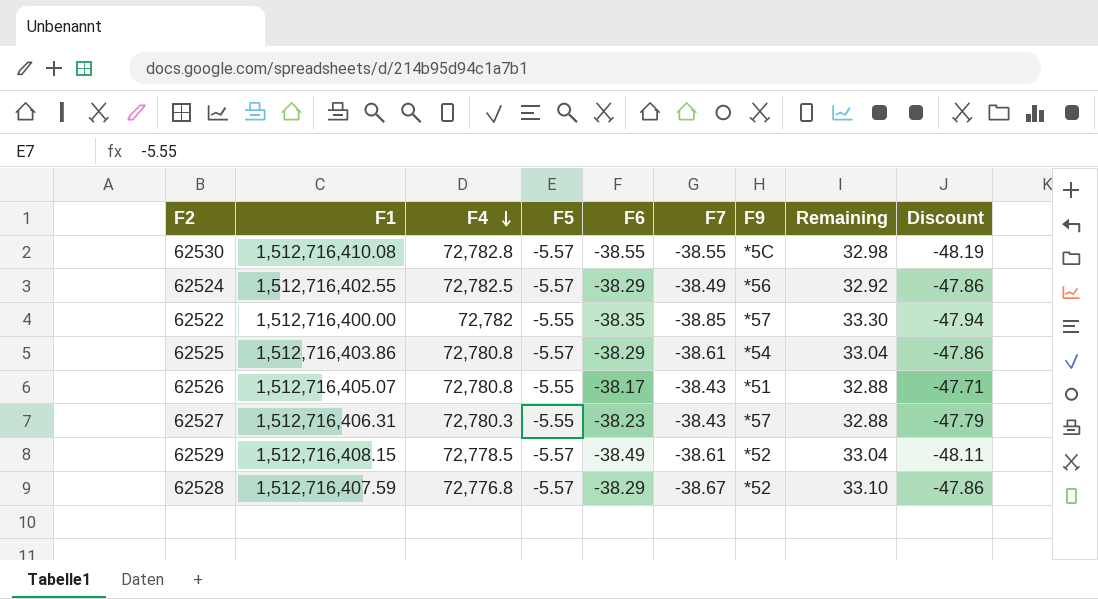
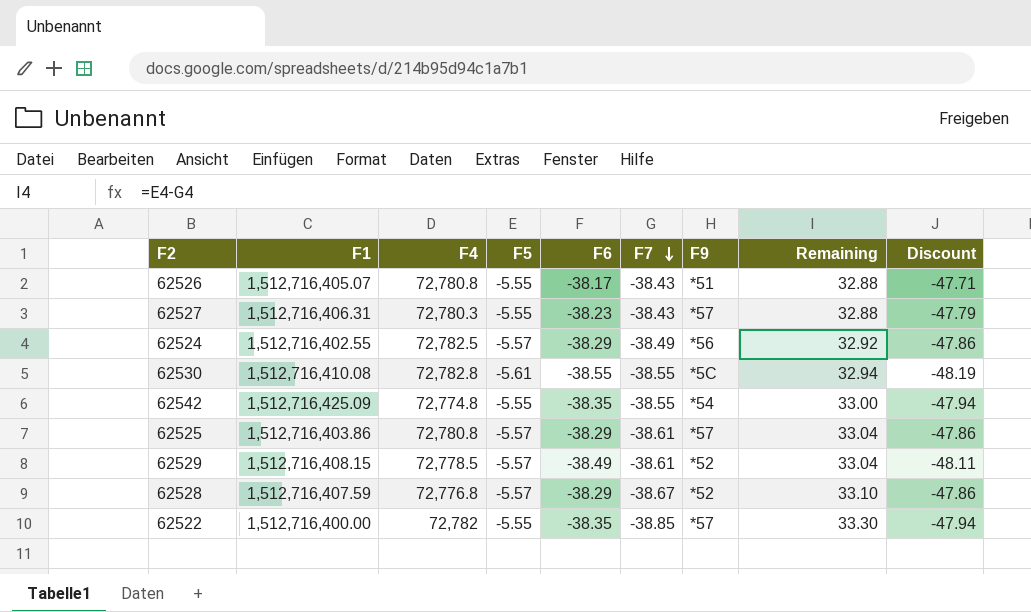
row order: F4 descending -> F7 descending
62530 | F5: -5.57 -> -5.61
62530 | Remaining: 32.98 -> 32.94
row 62542: none -> 1,512,716,425.09 | 72,774.8 | -5.55 | -38.35 | -38.55 | *54 | 33.00 | -47.94
62525 | F9: *54 -> *57

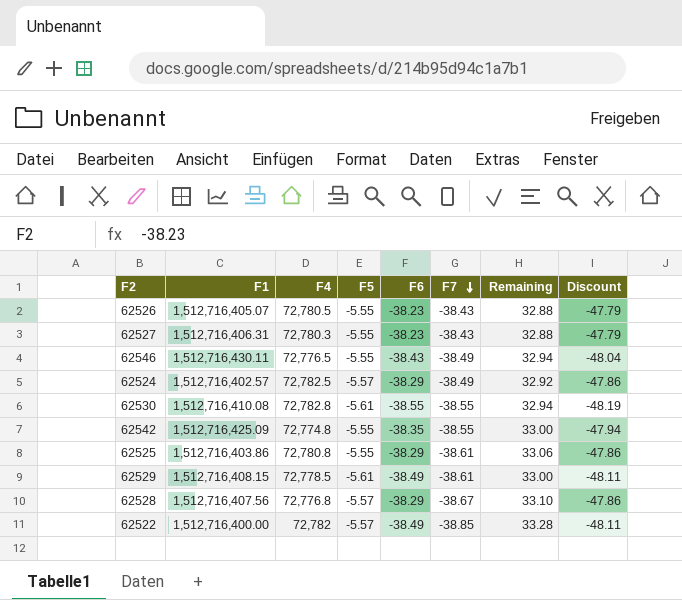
column F9 | position: 7 -> none
62526 | F4: 72,780.8 -> 72,780.5
62526 | F6: -38.17 -> -38.23
62526 | Discount: -47.71 -> -47.79
row 62546: none -> 1,512,716,430.11 | 72,776.5 | -5.55 | -38.43 | -38.49 | 32.94 | -48.04
62524 | F1: 1,512,716,402.55 -> 1,512,716,402.57
62525 | F5: -5.57 -> -5.55
62525 | Remaining: 33.04 -> 33.06
62529 | F5: -5.57 -> -5.61
62529 | Remaining: 33.04 -> 33.00
62528 | F1: 1,512,716,407.59 -> 1,512,716,407.56
62522 | F5: -5.55 -> -5.57
62522 | F6: -38.35 -> -38.49
62522 | Remaining: 33.30 -> 33.28
62522 | Discount: -47.94 -> -48.11

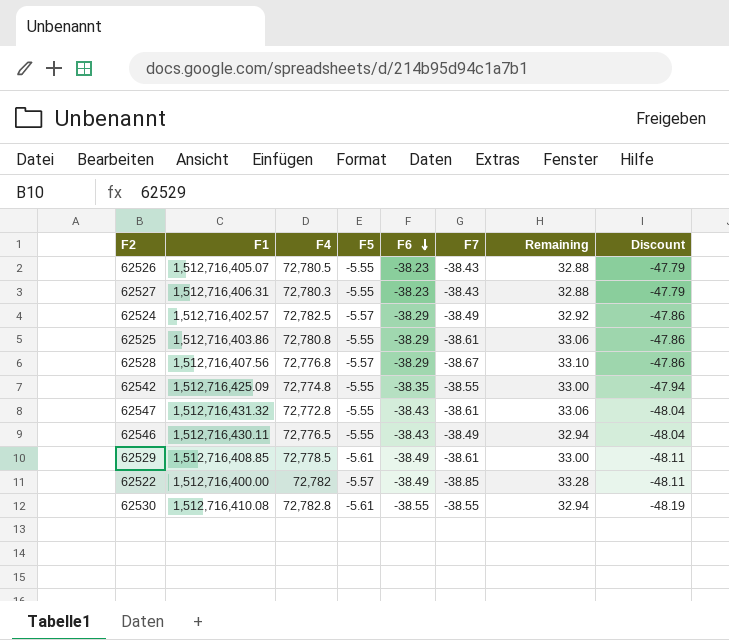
row order: F7 descending -> F6 descending
row 62547: none -> 1,512,716,431.32 | 72,772.8 | -5.55 | -38.43 | -38.61 | 33.06 | -48.04
62529 | F1: 1,512,716,408.15 -> 1,512,716,408.85

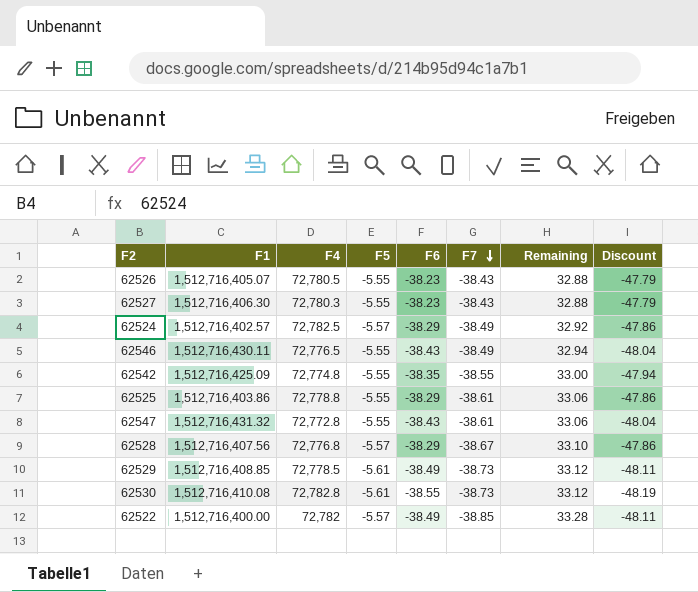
row order: F6 descending -> F7 descending
62527 | F1: 1,512,716,406.31 -> 1,512,716,406.30
62525 | F4: 72,780.8 -> 72,778.8
62529 | F7: -38.61 -> -38.73
62529 | Remaining: 33.00 -> 33.12
62530 | F7: -38.55 -> -38.73
62530 | Remaining: 32.94 -> 33.12

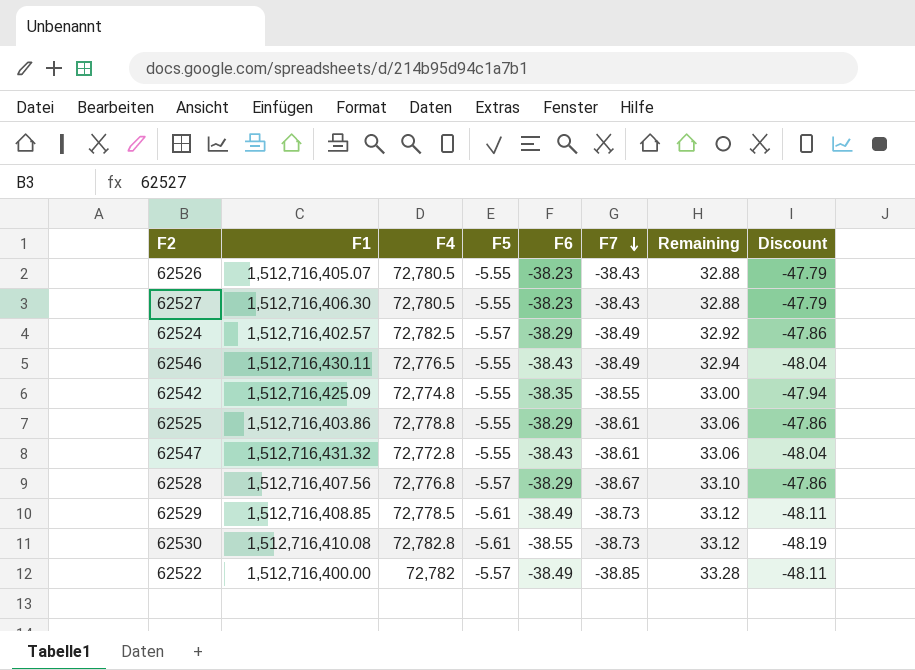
62527 | F4: 72,780.3 -> 72,780.5

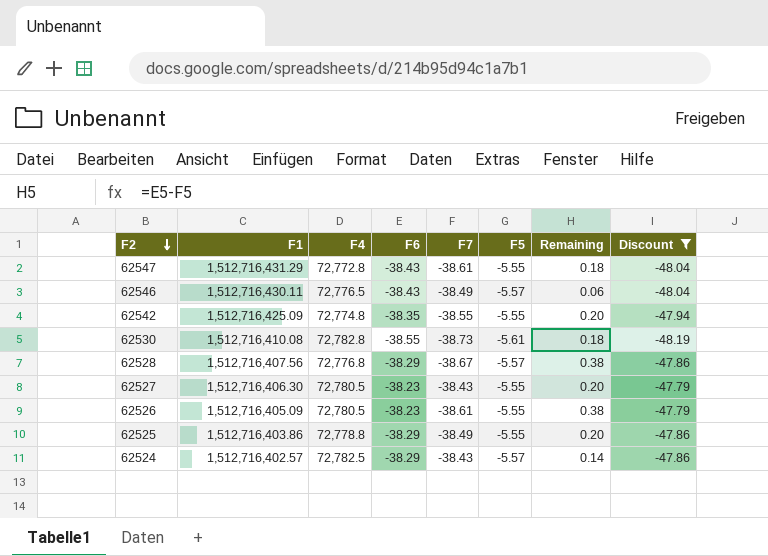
filter: none -> Discount != -48.11
row order: F7 descending -> F2 descending
column F5 | position: 4 -> 6
column Remaining | formula: [F5] - [F7] -> [F6] - [F7]
62547 | F1: 1,512,716,431.32 -> 1,512,716,431.29
62546 | F5: -5.55 -> -5.57
62526 | F1: 1,512,716,405.07 -> 1,512,716,405.09
62526 | F7: -38.43 -> -38.61
62525 | F7: -38.61 -> -38.49
62524 | F7: -38.49 -> -38.43

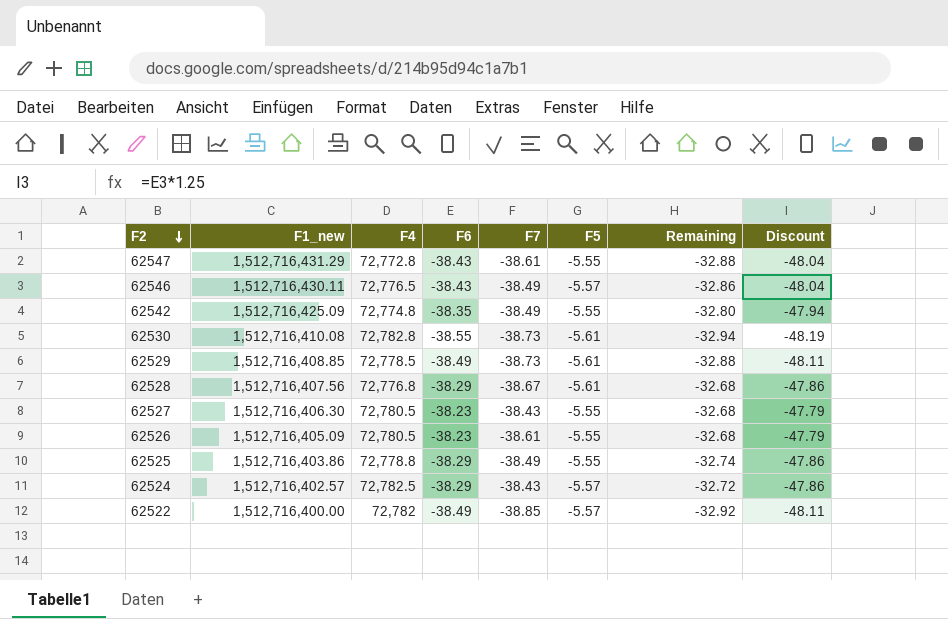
filter: Discount != -48.11 -> none
column name: F1 -> F1_new
column Remaining | formula: [F6] - [F7] -> [F6] - [F5]
62542 | F7: -38.55 -> -38.49
62528 | F5: -5.57 -> -5.61

